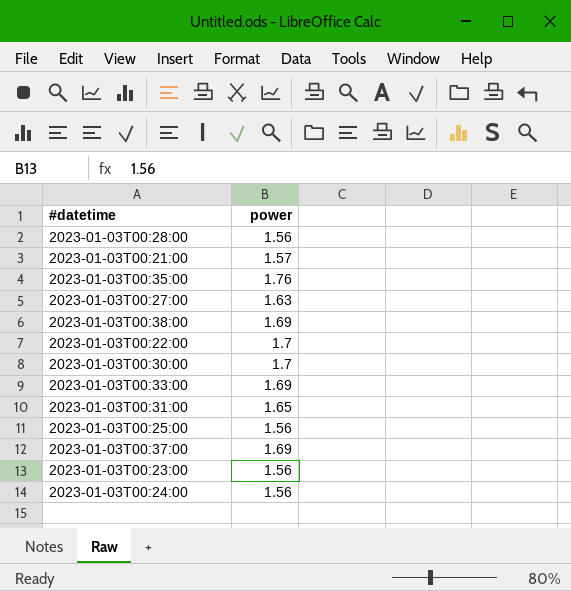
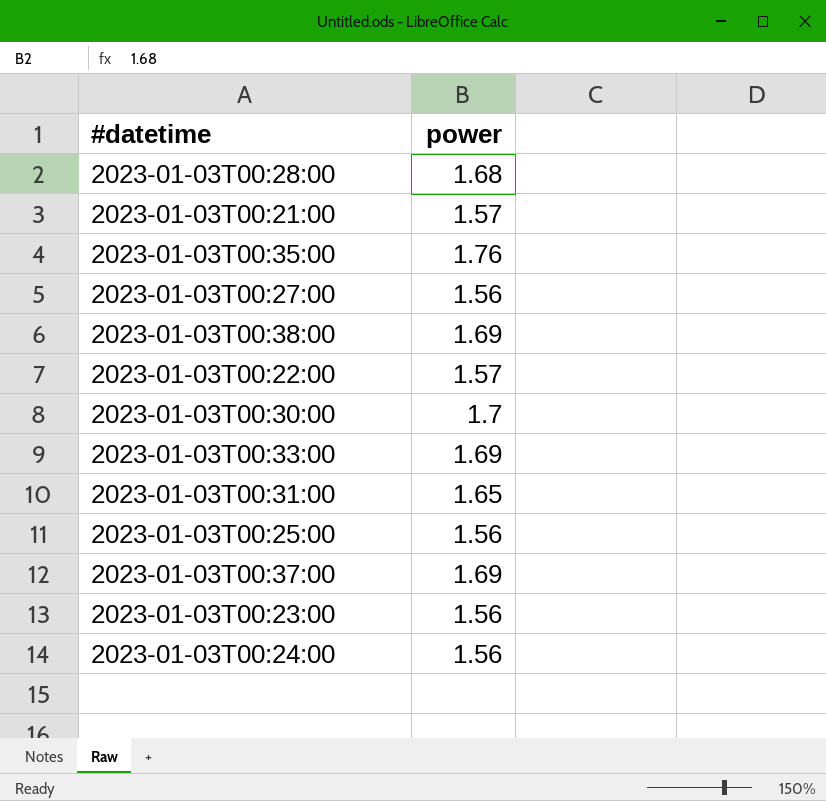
2023-01-03T00:28:00 | power: 1.56 -> 1.68
2023-01-03T00:27:00 | power: 1.63 -> 1.56
2023-01-03T00:22:00 | power: 1.7 -> 1.57

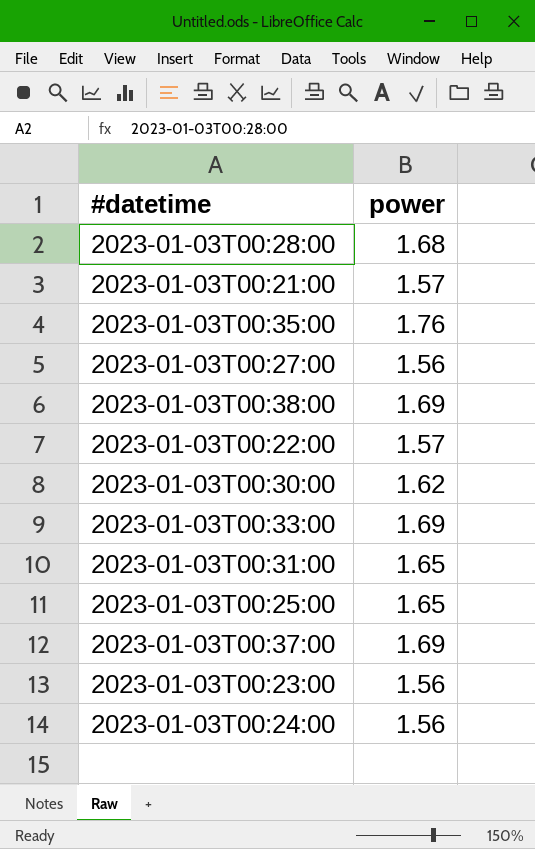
2023-01-03T00:30:00 | power: 1.7 -> 1.62
2023-01-03T00:25:00 | power: 1.56 -> 1.65

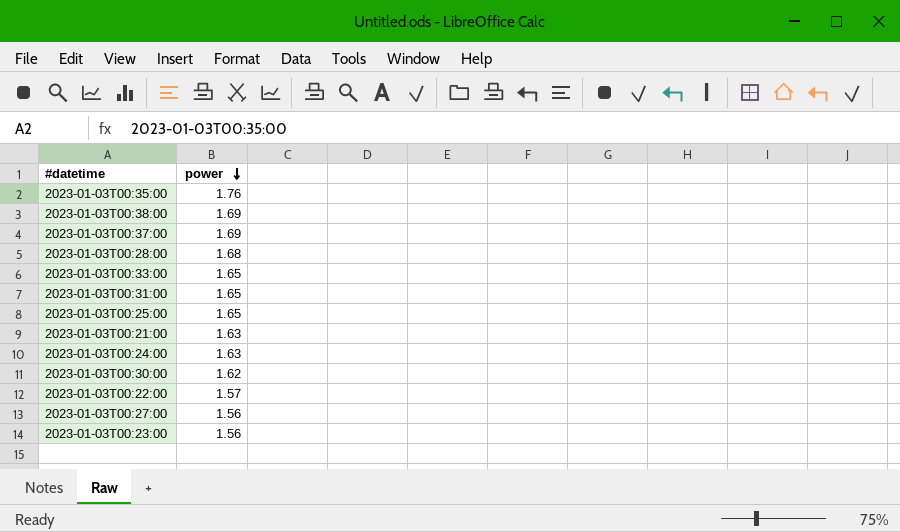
row order: none -> power descending
2023-01-03T00:33:00 | power: 1.69 -> 1.65
2023-01-03T00:21:00 | power: 1.57 -> 1.63
2023-01-03T00:24:00 | power: 1.56 -> 1.63

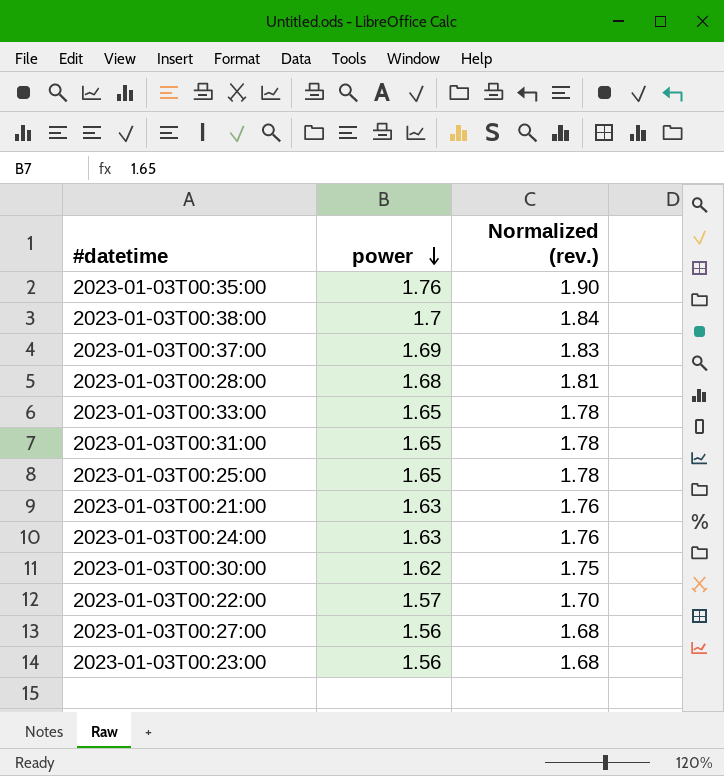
column Normalized (rev.) | formula: none -> [power] * 1.08
2023-01-03T00:38:00 | power: 1.69 -> 1.7

